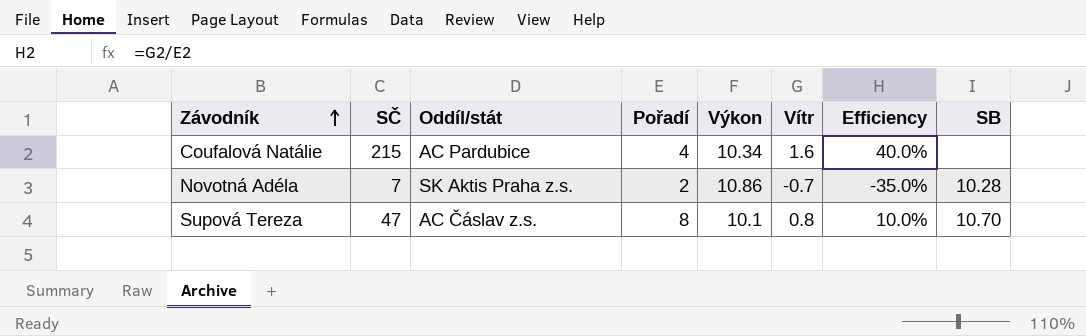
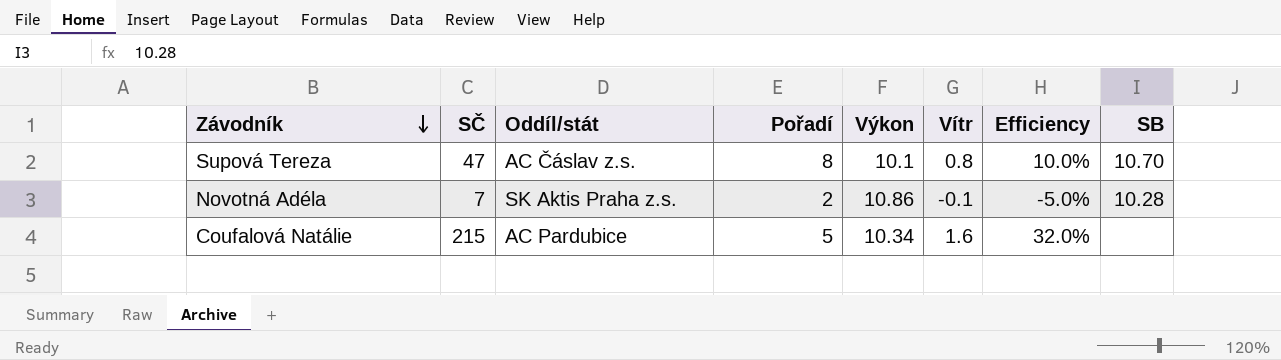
row order: Závodník ascending -> Závodník descending
Novotná Adéla | Vítr: -0.7 -> -0.1
Novotná Adéla | Efficiency: -35.0% -> -5.0%
Coufalová Natálie | Pořadí: 4 -> 5
Coufalová Natálie | Efficiency: 40.0% -> 32.0%

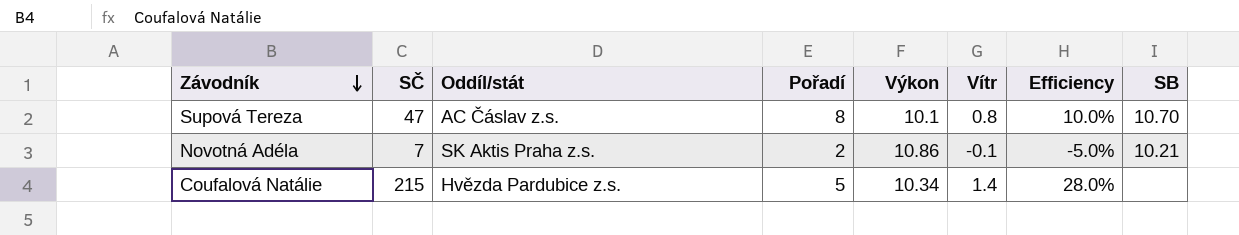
Novotná Adéla | SB: 10.28 -> 10.21
Coufalová Natálie | Oddíl/stát: AC Pardubice -> Hvězda Pardubice z.s.
Coufalová Natálie | Vítr: 1.6 -> 1.4
Coufalová Natálie | Efficiency: 32.0% -> 28.0%

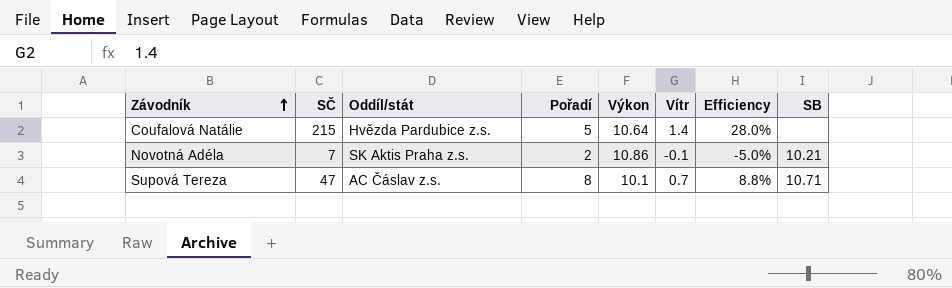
row order: Závodník descending -> Závodník ascending
Coufalová Natálie | Výkon: 10.34 -> 10.64
Supová Tereza | Vítr: 0.8 -> 0.7
Supová Tereza | Efficiency: 10.0% -> 8.8%
Supová Tereza | SB: 10.70 -> 10.71

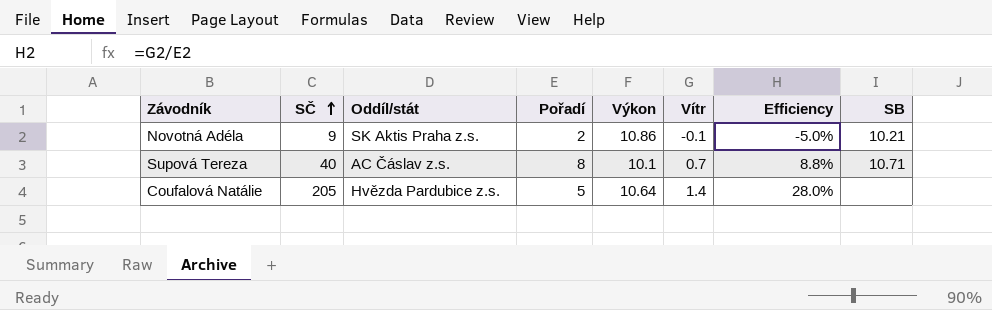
row order: Závodník ascending -> SČ ascending
Novotná Adéla | SČ: 7 -> 9
Supová Tereza | SČ: 47 -> 40
Coufalová Natálie | SČ: 215 -> 205

